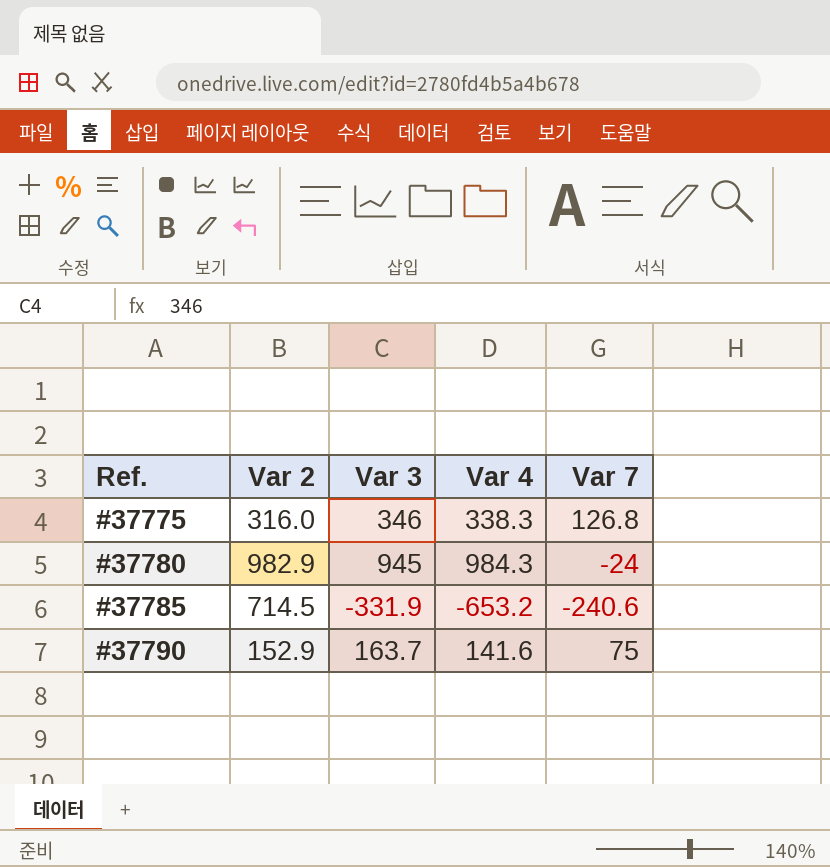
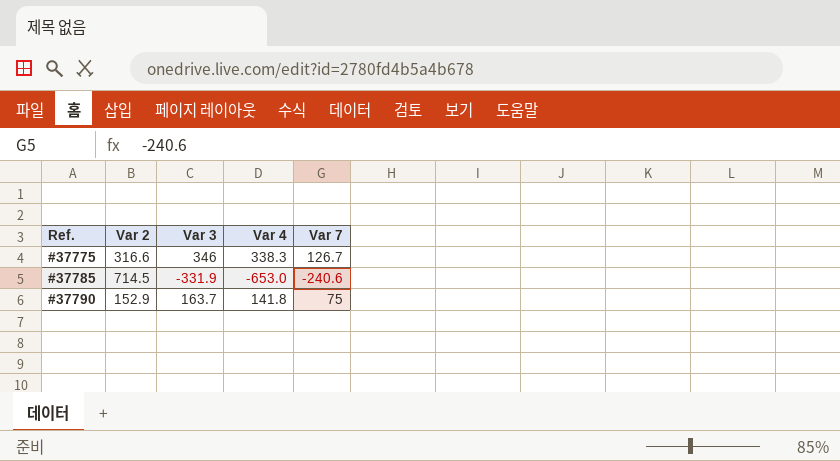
row #37780: 982.9 | 945 | 984.3 | -24 -> none
#37775 | Var 2: 316.0 -> 316.6
#37775 | Var 7: 126.8 -> 126.7
#37785 | Var 4: -653.2 -> -653.0
#37790 | Var 4: 141.6 -> 141.8

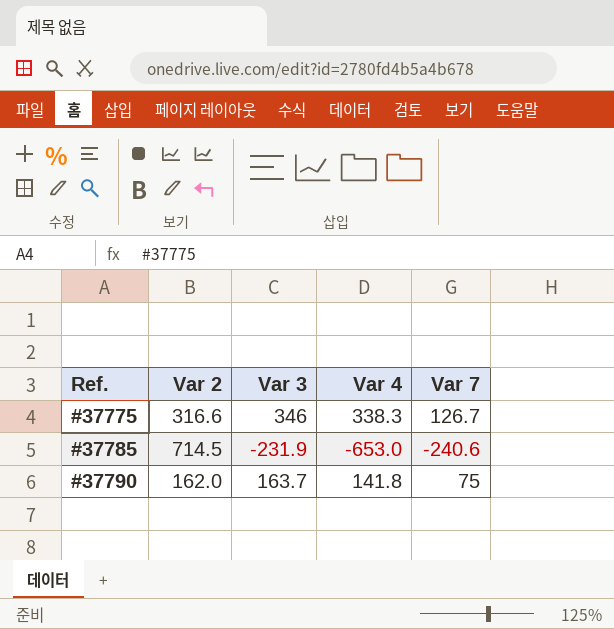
#37785 | Var 3: -331.9 -> -231.9
#37790 | Var 2: 152.9 -> 162.0

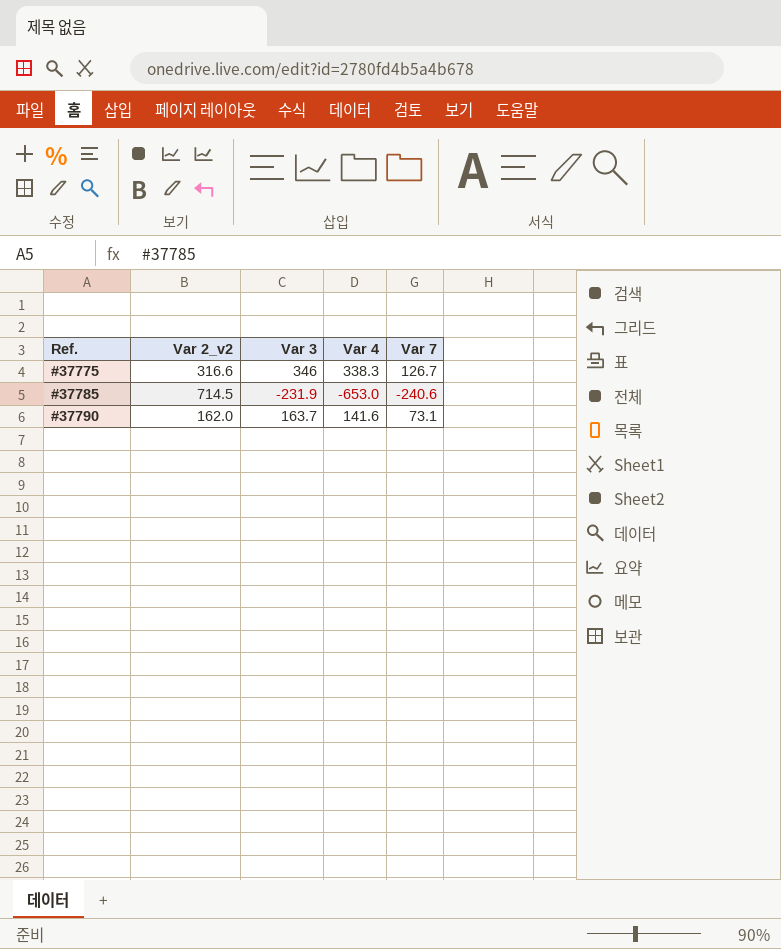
column name: Var 2 -> Var 2_v2
#37790 | Var 4: 141.8 -> 141.6
#37790 | Var 7: 75 -> 73.1

